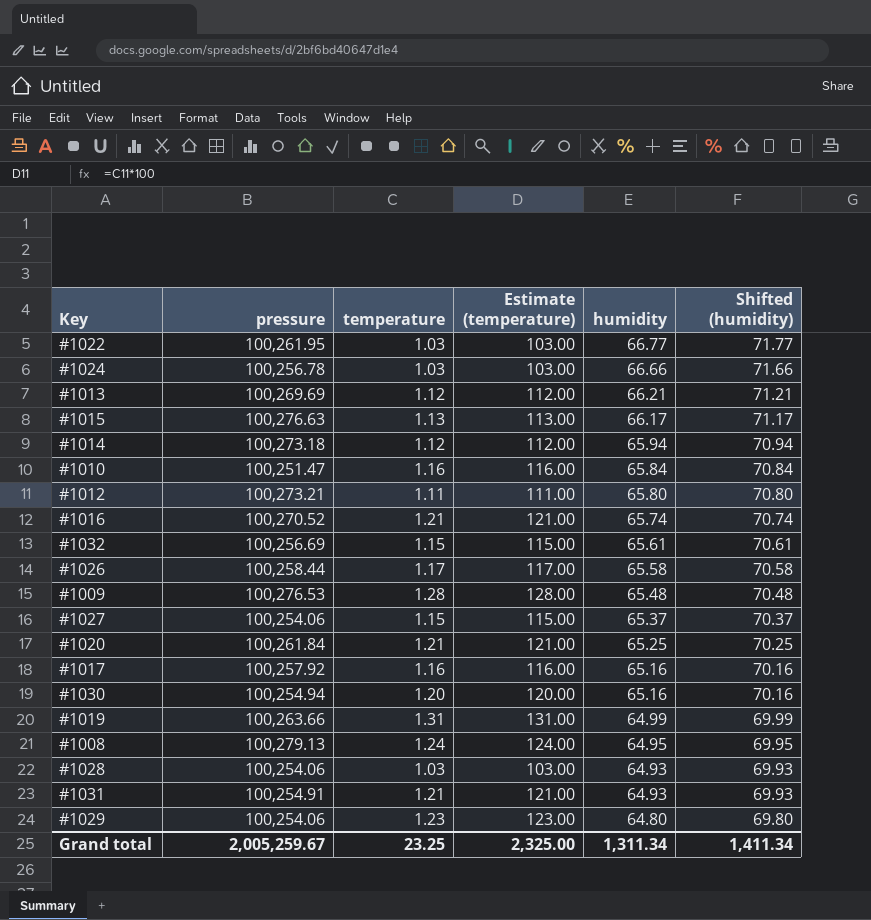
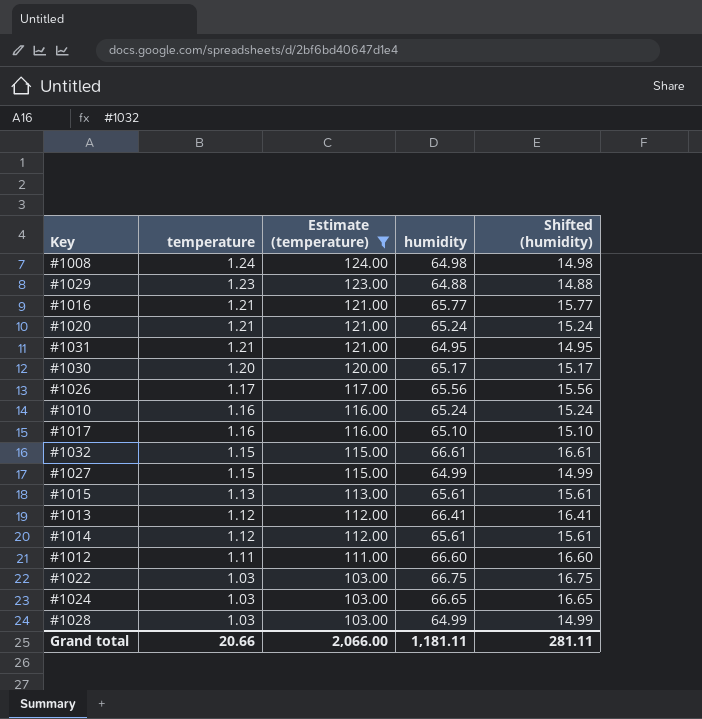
filter: none -> Estimate (temperature) <= 124.00
row order: humidity descending -> temperature descending
column pressure | position: 2 -> none
column Shifted (humidity) | formula: [humidity] + 5 -> [humidity] - 50
#1008 | humidity: 64.95 -> 64.98
#1029 | humidity: 64.80 -> 64.88
#1016 | humidity: 65.74 -> 65.77
#1020 | humidity: 65.25 -> 65.24
#1031 | humidity: 64.93 -> 64.95
#1030 | humidity: 65.16 -> 65.17
#1026 | humidity: 65.58 -> 65.56
#1010 | humidity: 65.84 -> 65.24
#1017 | humidity: 65.16 -> 65.10
#1032 | humidity: 65.61 -> 66.61
#1027 | humidity: 65.37 -> 64.99
#1015 | humidity: 66.17 -> 65.61
#1013 | humidity: 66.21 -> 66.41
#1014 | humidity: 65.94 -> 65.61
#1012 | humidity: 65.80 -> 66.60
#1022 | humidity: 66.77 -> 66.75
#1024 | humidity: 66.66 -> 66.65
#1028 | humidity: 64.93 -> 64.99
Grand total | temperature: 23.25 -> 20.66
Grand total | Estimate (temperature): 2,325.00 -> 2,066.00
Grand total | humidity: 1,311.34 -> 1,181.11
Grand total | Shifted (humidity): 1,411.34 -> 281.11

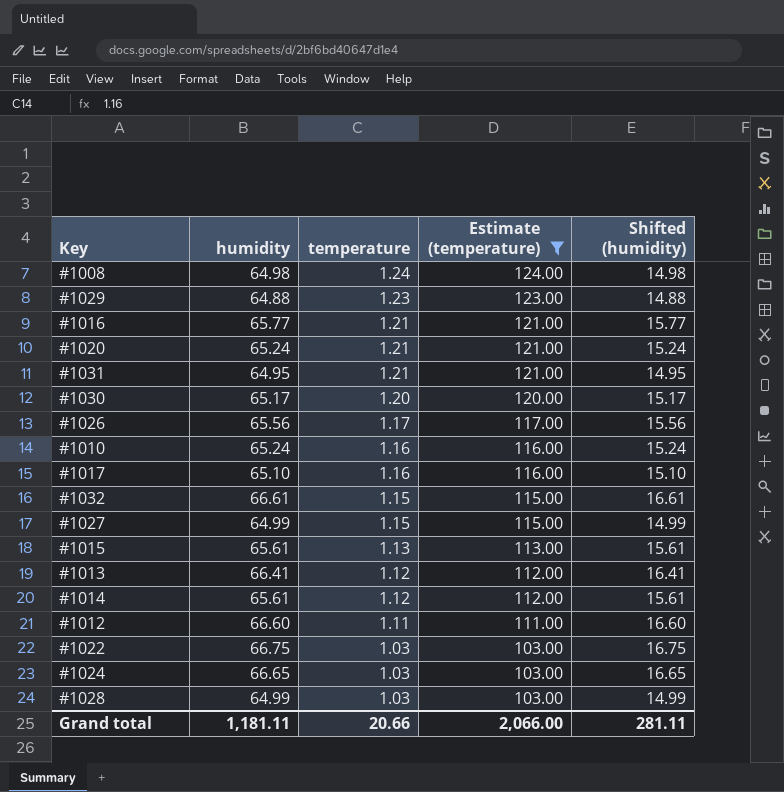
column humidity | position: 4 -> 2

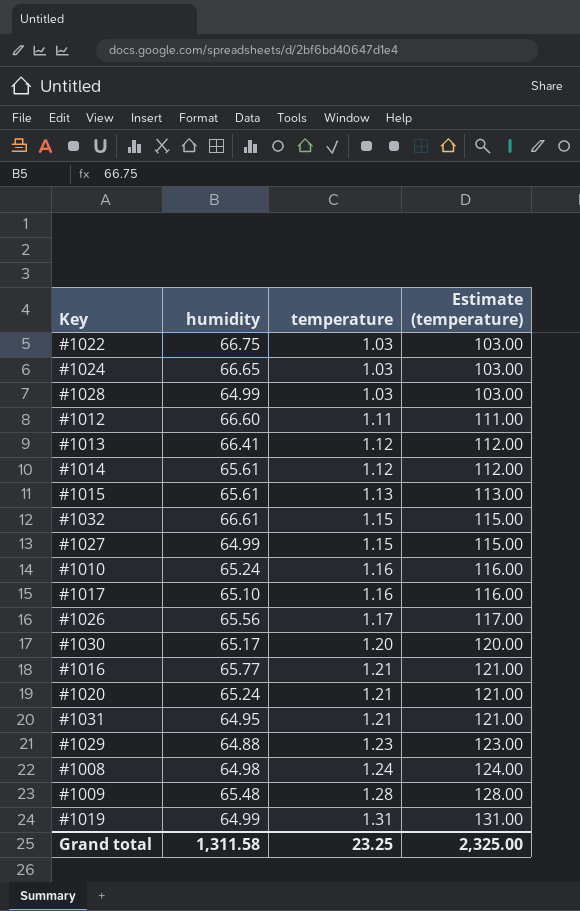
filter: Estimate (temperature) <= 124.00 -> none
row order: temperature descending -> temperature ascending
column Shifted (humidity) | formula: [humidity] - 50 -> none
Grand total | humidity: 1,181.11 -> 1,311.58
Grand total | temperature: 20.66 -> 23.25
Grand total | Estimate (temperature): 2,066.00 -> 2,325.00

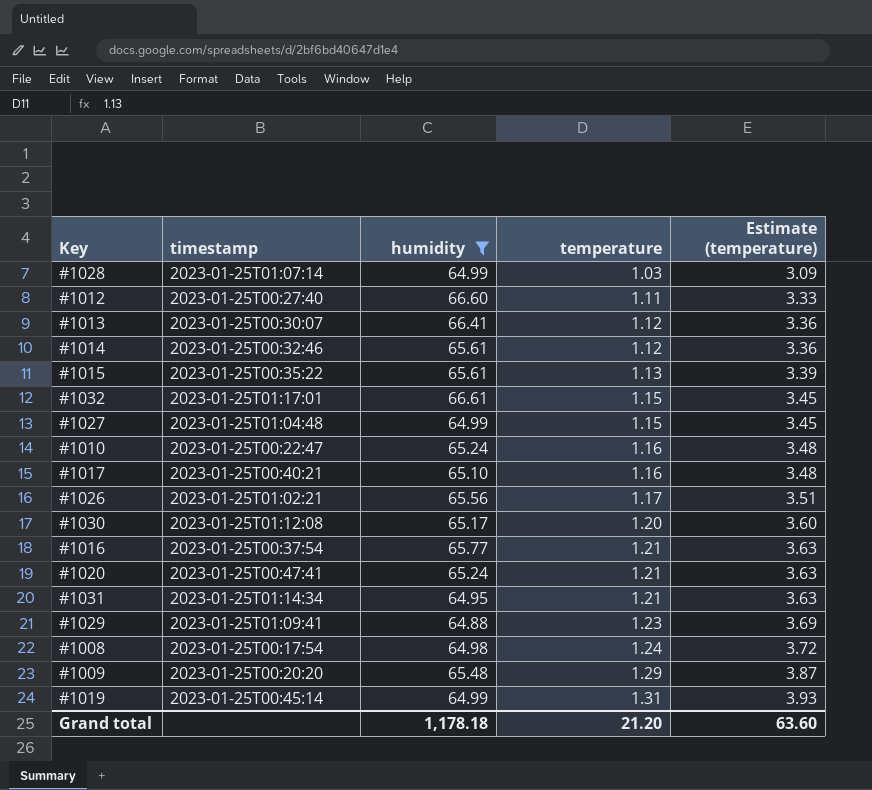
filter: none -> humidity <= 66.61
column timestamp | position: none -> 2
column Estimate (temperature) | formula: [temperature] * 100 -> [temperature] * 3
#1009 | temperature: 1.28 -> 1.29
Grand total | humidity: 1,311.58 -> 1,178.18
Grand total | temperature: 23.25 -> 21.20
Grand total | Estimate (temperature): 2,325.00 -> 63.60

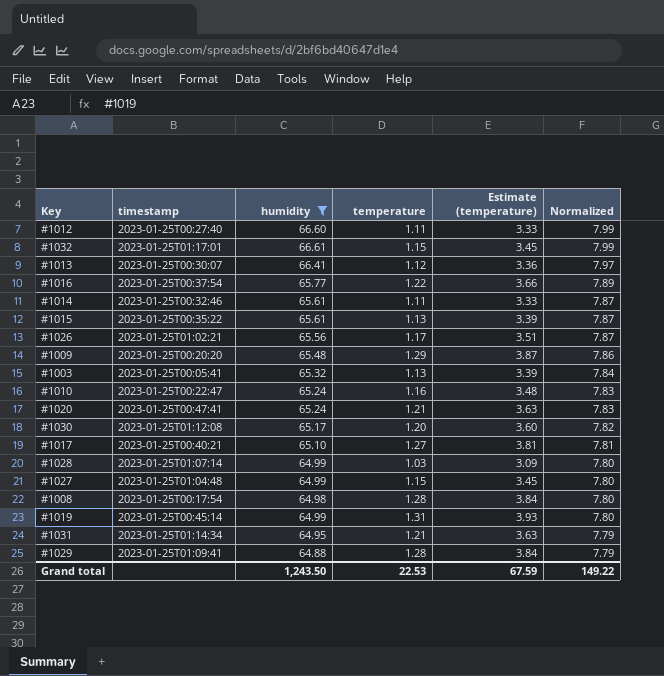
row order: temperature ascending -> Normalized descending
column Normalized | formula: none -> [humidity] * 0.12
#1016 | temperature: 1.21 -> 1.22
#1016 | Estimate (temperature): 3.63 -> 3.66
#1014 | temperature: 1.12 -> 1.11
#1014 | Estimate (temperature): 3.36 -> 3.33
row #1003: none -> 2023-01-25T00:05:41 | 65.32 | 1.13 | 3.39 | 7.84
#1017 | temperature: 1.16 -> 1.27
#1017 | Estimate (temperature): 3.48 -> 3.81
#1008 | temperature: 1.24 -> 1.28
#1008 | Estimate (temperature): 3.72 -> 3.84
#1029 | temperature: 1.23 -> 1.28
#1029 | Estimate (temperature): 3.69 -> 3.84
Grand total | humidity: 1,178.18 -> 1,243.50
Grand total | temperature: 21.20 -> 22.53
Grand total | Estimate (temperature): 63.60 -> 67.59

